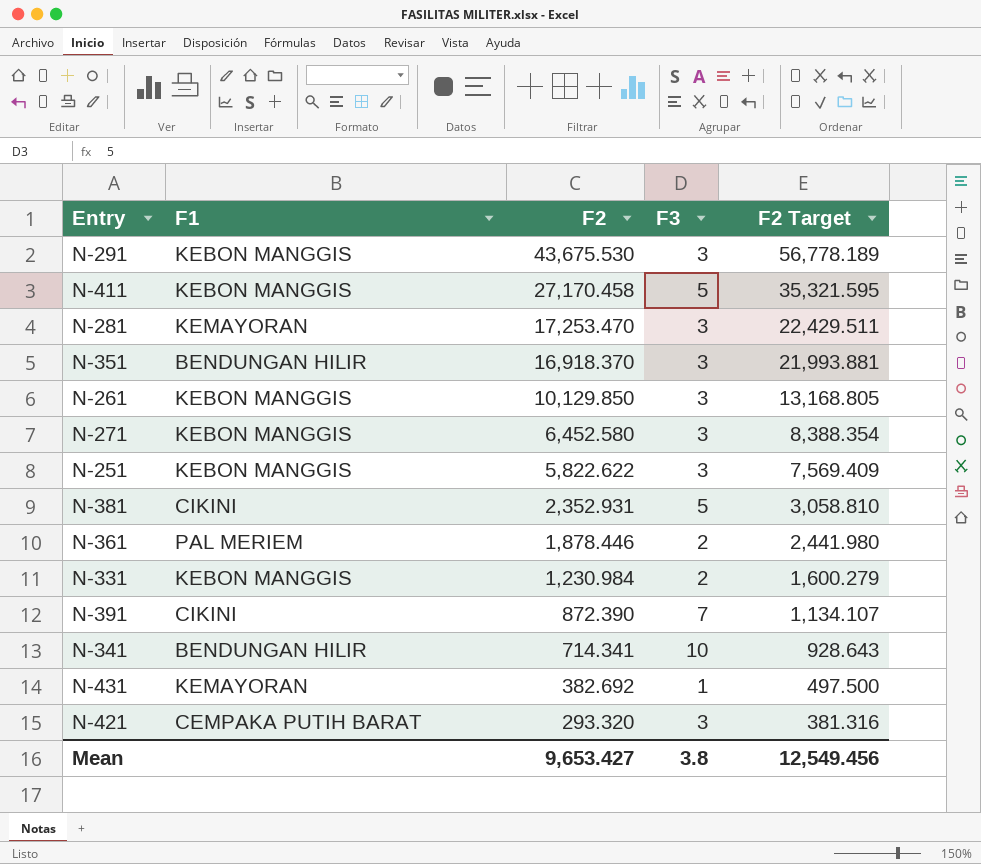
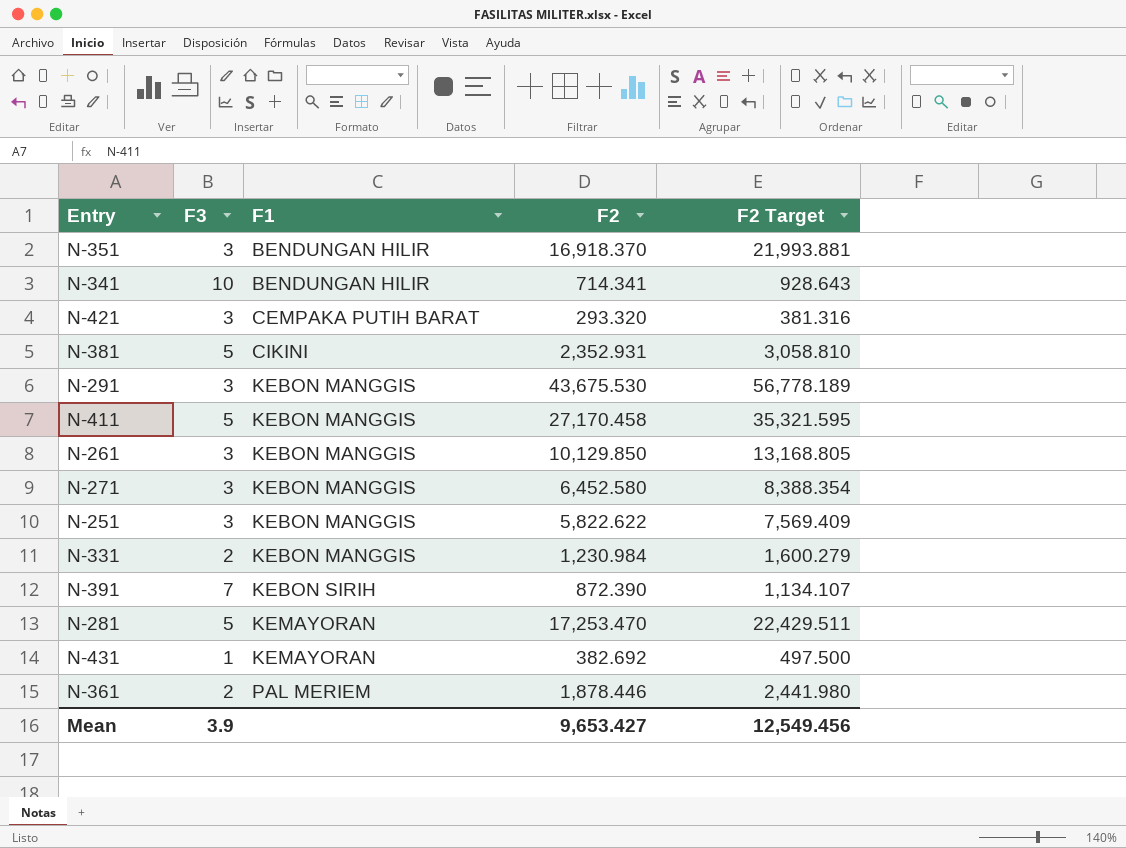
row order: F2 descending -> F1 ascending
column F3 | position: 4 -> 2
N-391 | F1: CIKINI -> KEBON SIRIH
N-281 | F3: 3 -> 5
Mean | F3: 3.8 -> 3.9

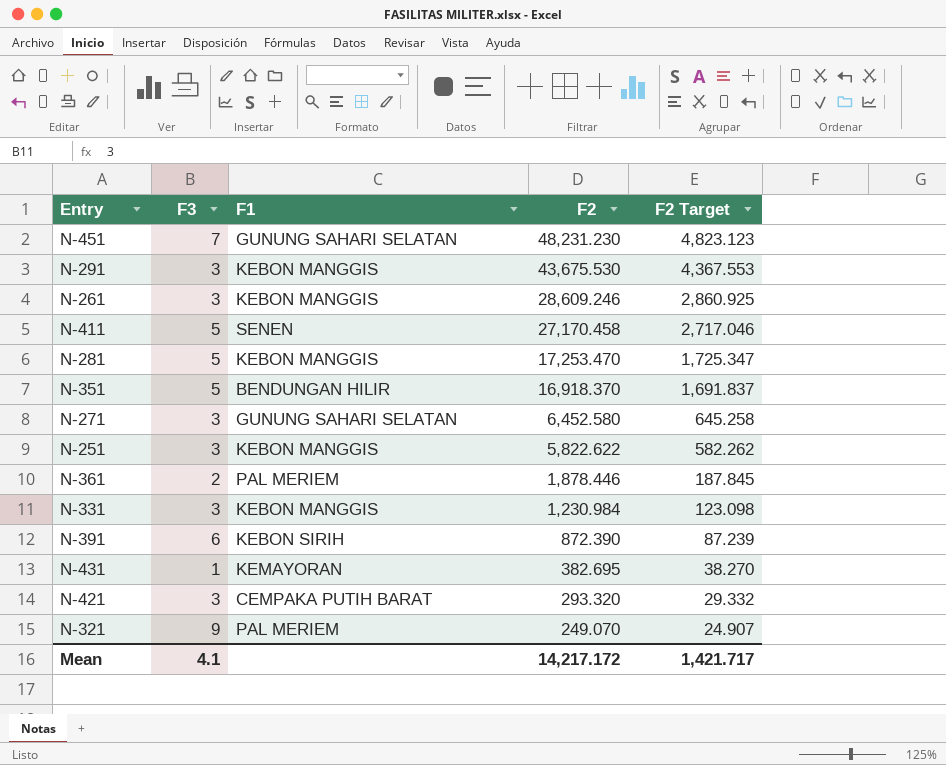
row order: F1 ascending -> F2 descending
column F2 Target | formula: [F2] * 1.3 -> [F2] * 0.1
row N-341: 10 | BENDUNGAN HILIR | 714.341 | 928.643 -> none
row N-381: 5 | CIKINI | 2,352.931 | 3,058.810 -> none
row N-451: none -> 7 | GUNUNG SAHARI SELATAN | 48,231.230 | 4,823.123
N-261 | F2: 10,129.850 -> 28,609.246
N-411 | F1: KEBON MANGGIS -> SENEN
N-281 | F1: KEMAYORAN -> KEBON MANGGIS
N-351 | F3: 3 -> 5
N-271 | F1: KEBON MANGGIS -> GUNUNG SAHARI SELATAN
N-331 | F3: 2 -> 3
N-391 | F3: 7 -> 6
N-431 | F2: 382.692 -> 382.695
row N-321: none -> 9 | PAL MERIEM | 249.070 | 24.907
Mean | F3: 3.9 -> 4.1
Mean | F2: 9,653.427 -> 14,217.172
Mean | F2 Target: 12,549.456 -> 1,421.717

